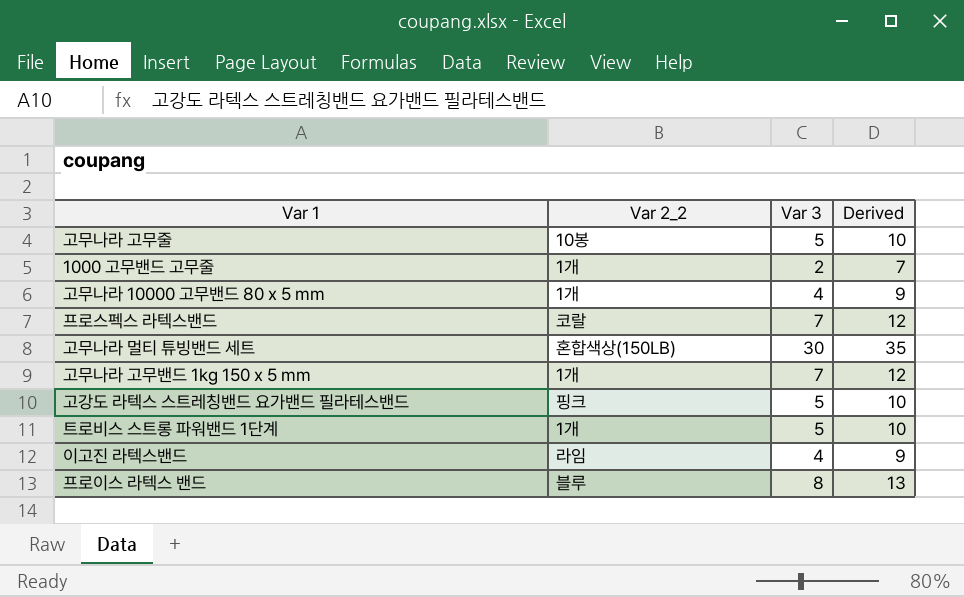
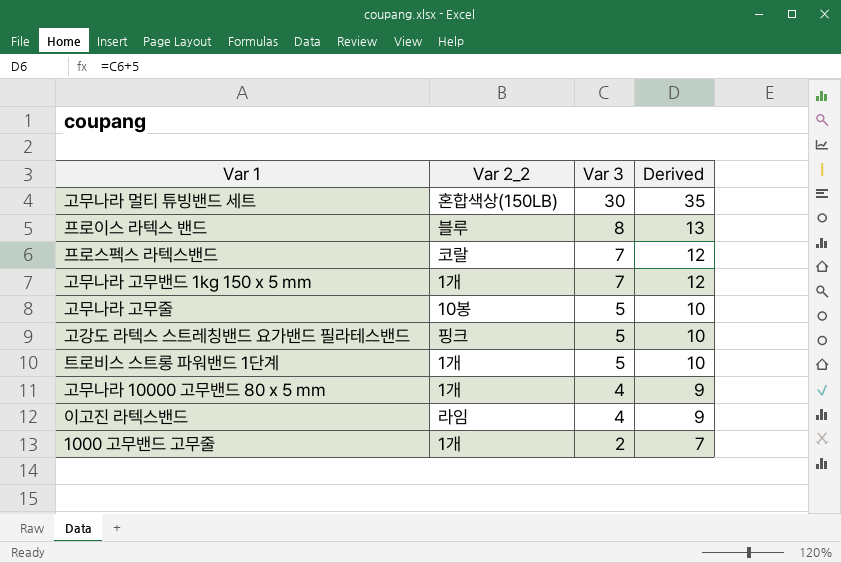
row order: none -> Var 3 descending

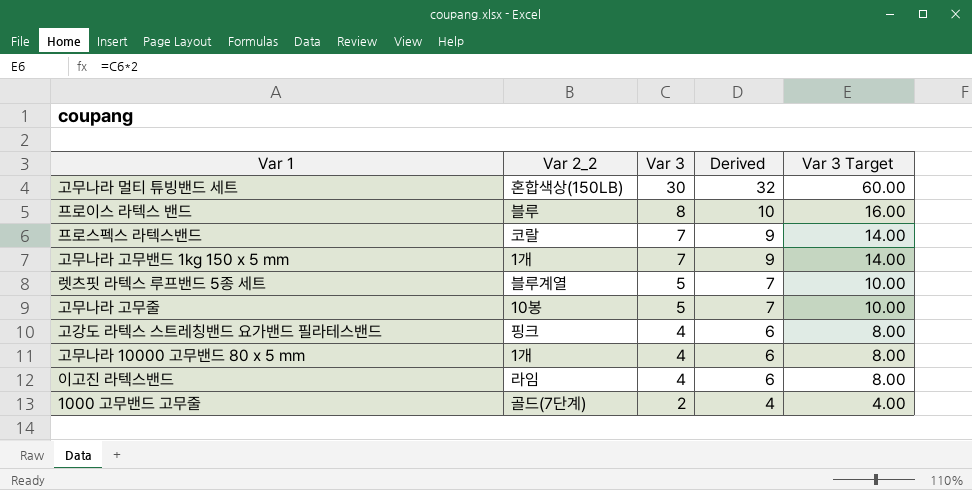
column Derived | formula: [Var 3] + 5 -> [Var 3] + 2
column Var 3 Target | formula: none -> [Var 3] * 2
row 트로비스 스트롱 파워밴드 1단계: 1개 | 5 | 10 -> none
row 렛츠핏 라텍스 루프밴드 5종 세트: none -> 블루계열 | 5 | 7 | 10.00
고강도 라텍스 스트레칭밴드 요가밴드 필라테스밴드 | Var 3: 5 -> 4
1000 고무밴드 고무줄 | Var 2_2: 1개 -> 골드(7단계)

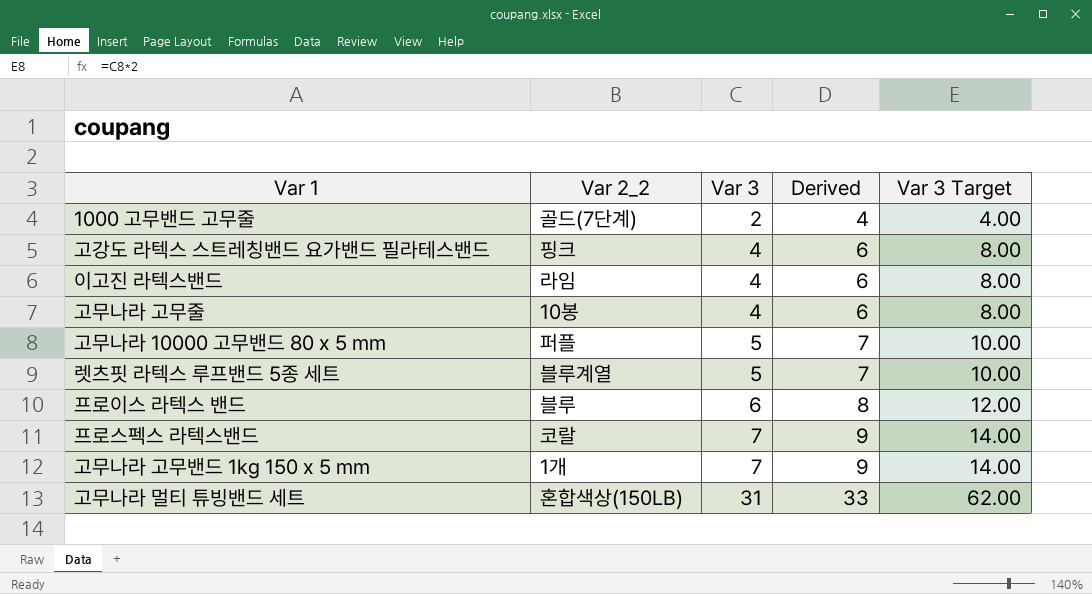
row order: Var 3 descending -> Var 3 ascending
고무나라 고무줄 | Var 3: 5 -> 4
고무나라 고무줄 | Derived: 7 -> 6
고무나라 고무줄 | Var 3 Target: 10.00 -> 8.00
고무나라 10000 고무밴드 80 x 5 mm | Var 2_2: 1개 -> 퍼플
고무나라 10000 고무밴드 80 x 5 mm | Var 3: 4 -> 5
고무나라 10000 고무밴드 80 x 5 mm | Derived: 6 -> 7
고무나라 10000 고무밴드 80 x 5 mm | Var 3 Target: 8.00 -> 10.00
프로이스 라텍스 밴드 | Var 3: 8 -> 6
프로이스 라텍스 밴드 | Derived: 10 -> 8
프로이스 라텍스 밴드 | Var 3 Target: 16.00 -> 12.00
고무나라 멀티 튜빙밴드 세트 | Var 3: 30 -> 31
고무나라 멀티 튜빙밴드 세트 | Derived: 32 -> 33
고무나라 멀티 튜빙밴드 세트 | Var 3 Target: 60.00 -> 62.00

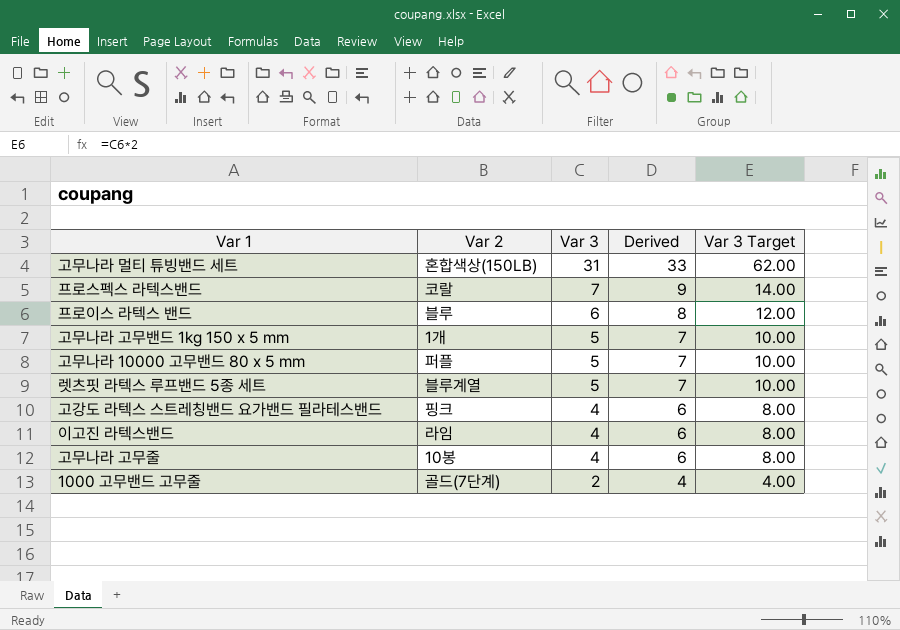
row order: Var 3 ascending -> Var 3 descending
column name: Var 2_2 -> Var 2
고무나라 고무밴드 1kg 150 x 5 mm | Var 3: 7 -> 5
고무나라 고무밴드 1kg 150 x 5 mm | Derived: 9 -> 7
고무나라 고무밴드 1kg 150 x 5 mm | Var 3 Target: 14.00 -> 10.00

